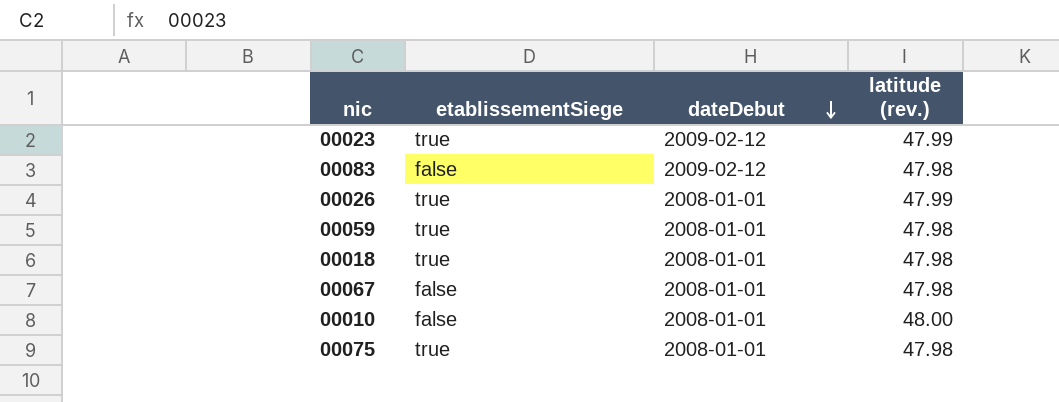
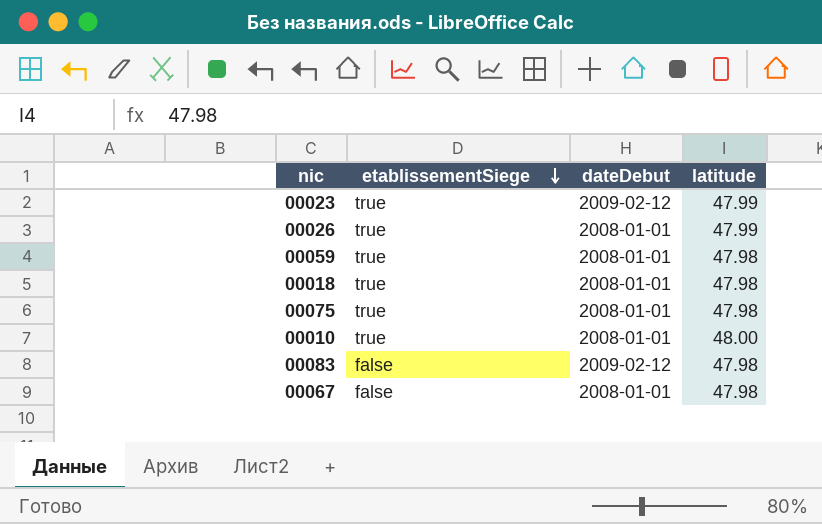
row order: dateDebut descending -> etablissementSiege descending
column name: latitude (rev.) -> latitude
00010 | etablissementSiege: false -> true

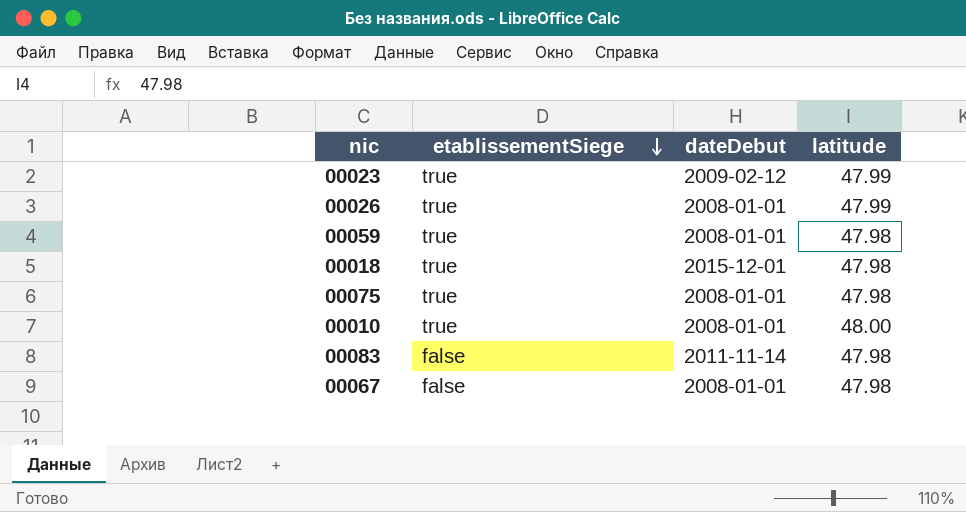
00018 | dateDebut: 2008-01-01 -> 2015-12-01
00083 | dateDebut: 2009-02-12 -> 2011-11-14

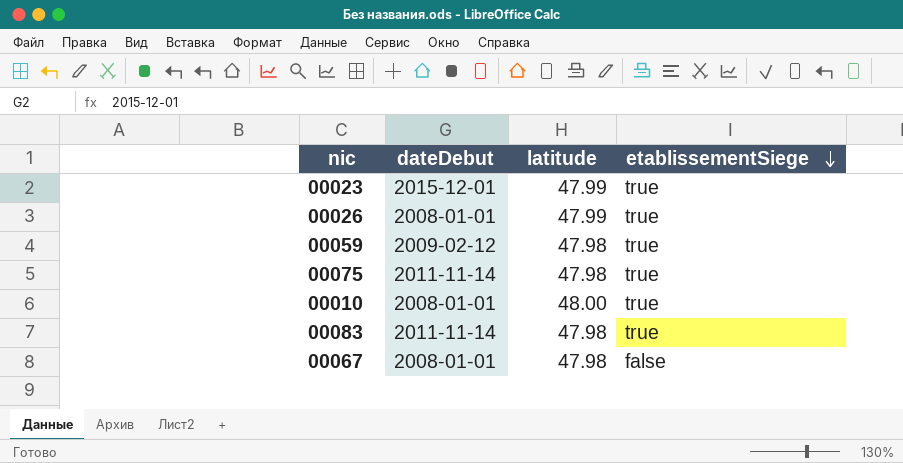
column etablissementSiege | position: 2 -> 4
row 00018: true | 2015-12-01 | 47.98 -> none
00023 | dateDebut: 2009-02-12 -> 2015-12-01
00059 | dateDebut: 2008-01-01 -> 2009-02-12
00075 | dateDebut: 2008-01-01 -> 2011-11-14
00083 | etablissementSiege: false -> true

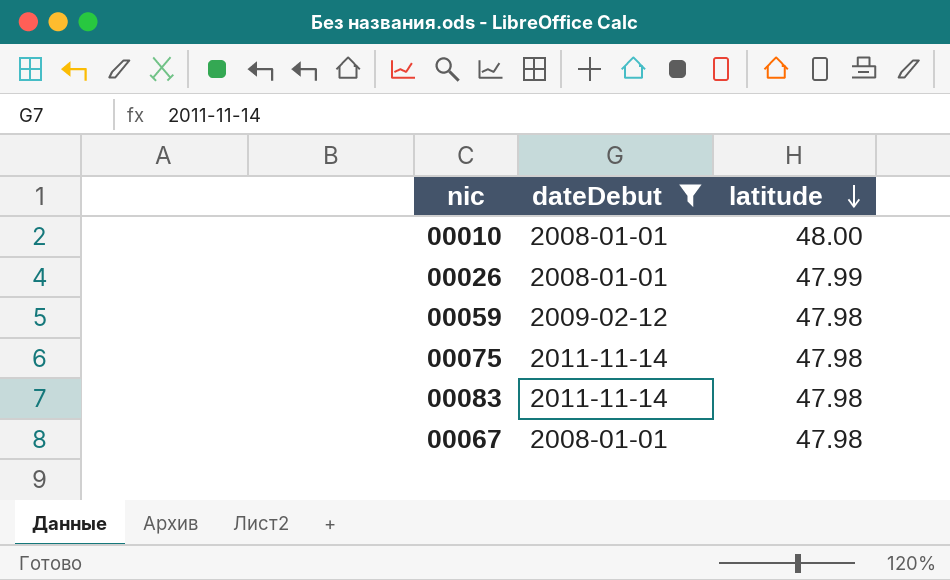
filter: none -> dateDebut != 2015-12-01
row order: etablissementSiege descending -> latitude descending
column etablissementSiege | position: 4 -> none

